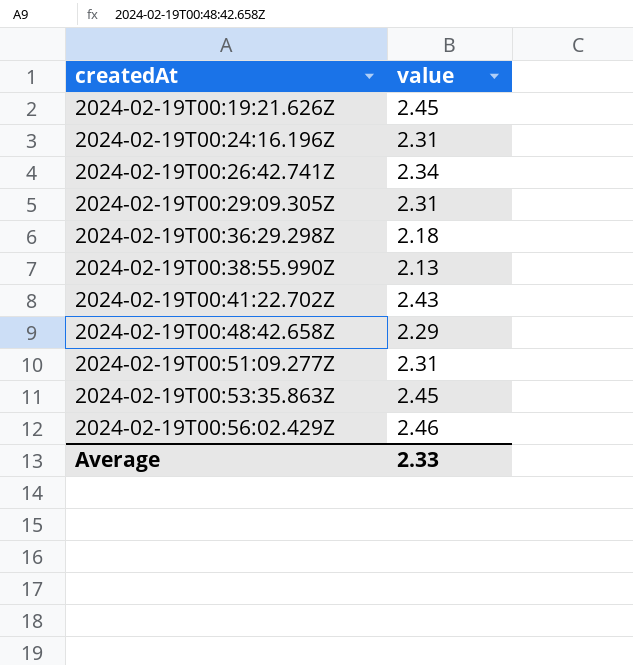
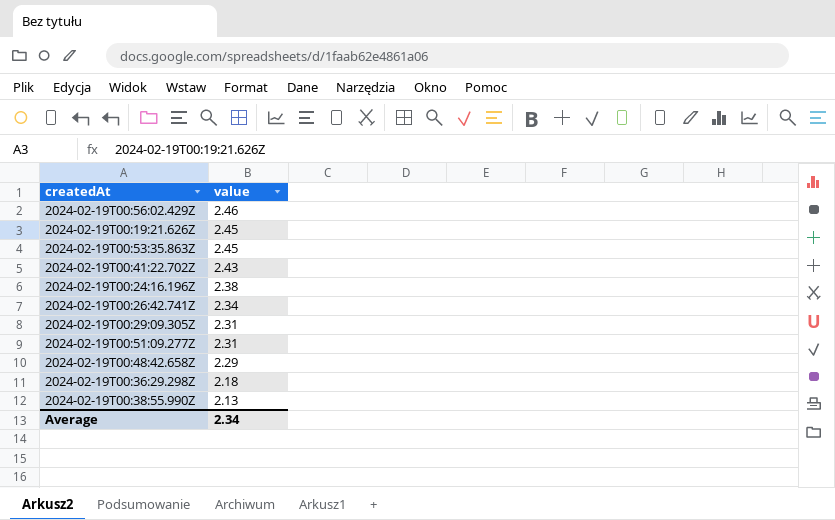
row order: createdAt ascending -> value descending
2024-02-19T00:24:16.196Z | value: 2.31 -> 2.38
Average | value: 2.33 -> 2.34

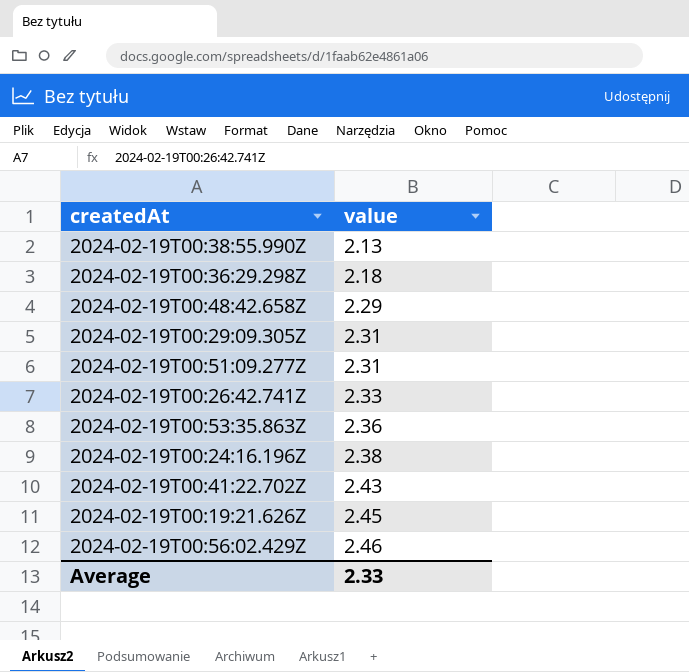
row order: value descending -> value ascending
2024-02-19T00:26:42.741Z | value: 2.34 -> 2.33
2024-02-19T00:53:35.863Z | value: 2.45 -> 2.36
Average | value: 2.34 -> 2.33

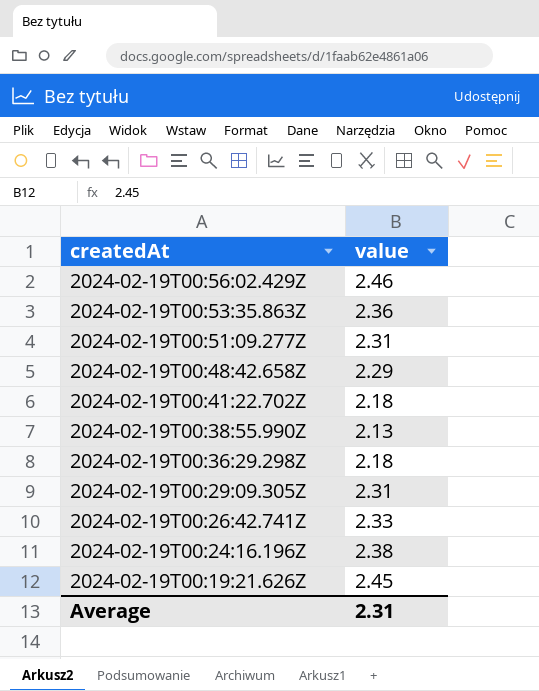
row order: value ascending -> createdAt descending
2024-02-19T00:41:22.702Z | value: 2.43 -> 2.18
Average | value: 2.33 -> 2.31

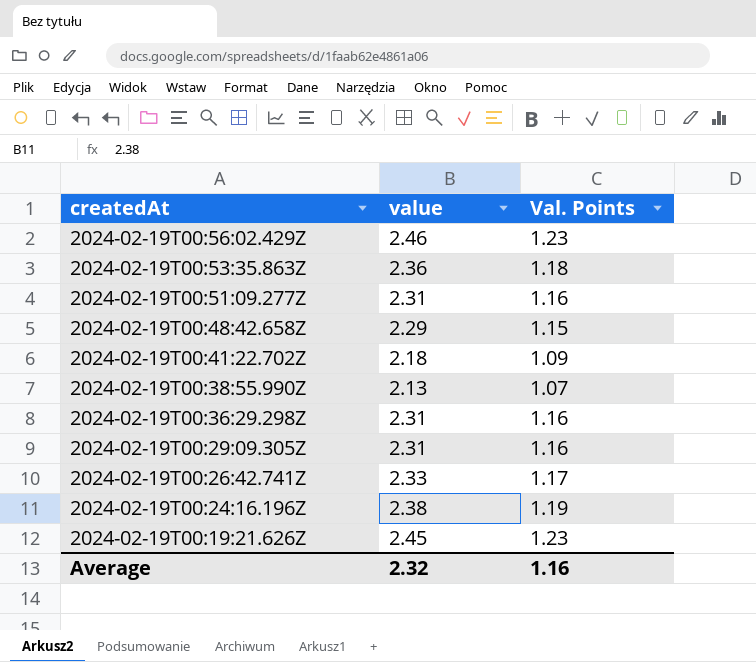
column Val. Points | formula: none -> [value] * 0.5
2024-02-19T00:36:29.298Z | value: 2.18 -> 2.31
Average | value: 2.31 -> 2.32

